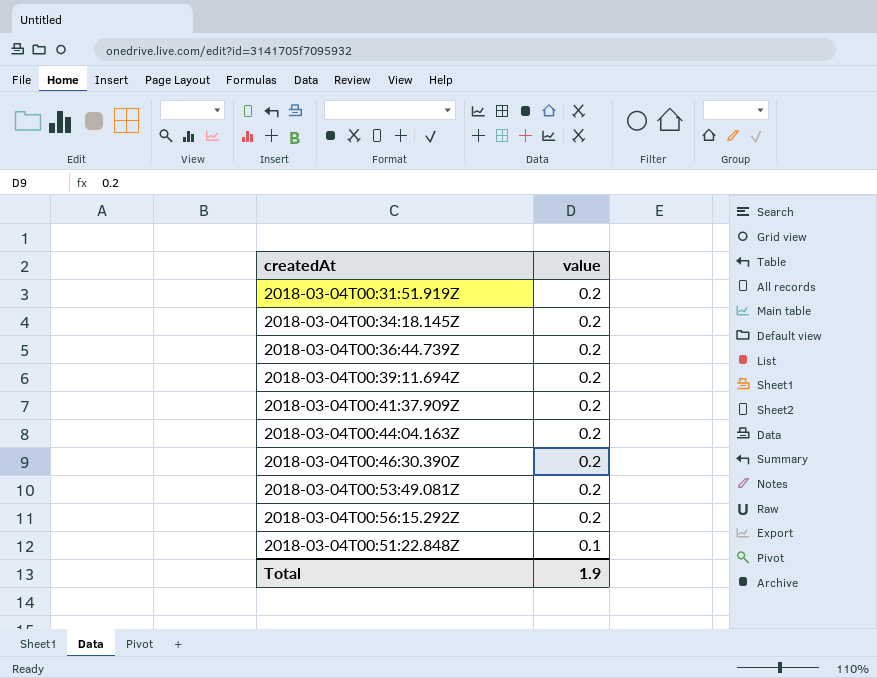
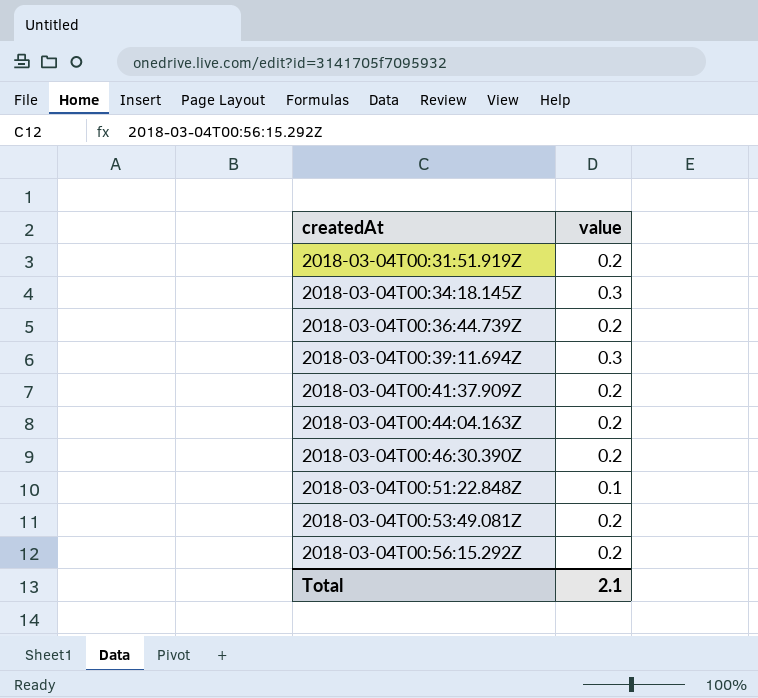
row order: value descending -> createdAt ascending
2018-03-04T00:34:18.145Z | value: 0.2 -> 0.3
2018-03-04T00:39:11.694Z | value: 0.2 -> 0.3
Total | value: 1.9 -> 2.1

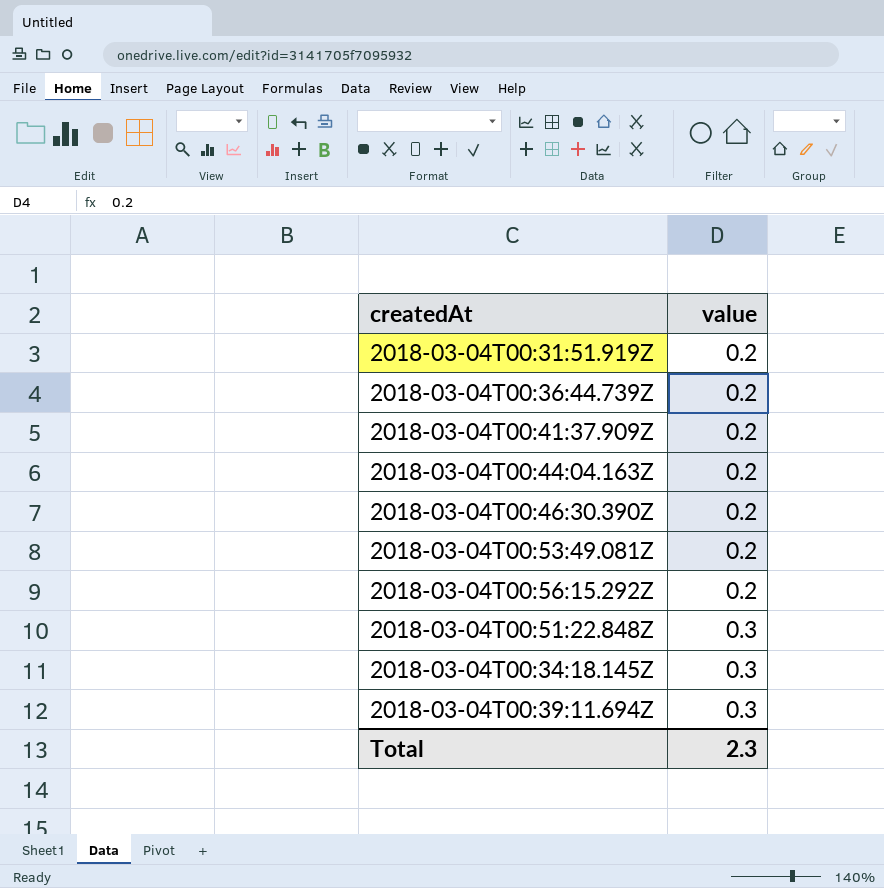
row order: createdAt ascending -> value ascending
2018-03-04T00:51:22.848Z | value: 0.1 -> 0.3
Total | value: 2.1 -> 2.3

